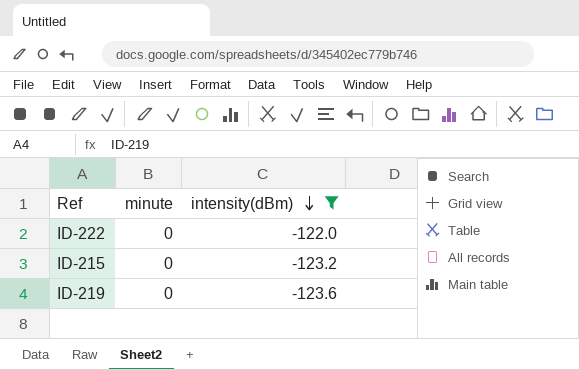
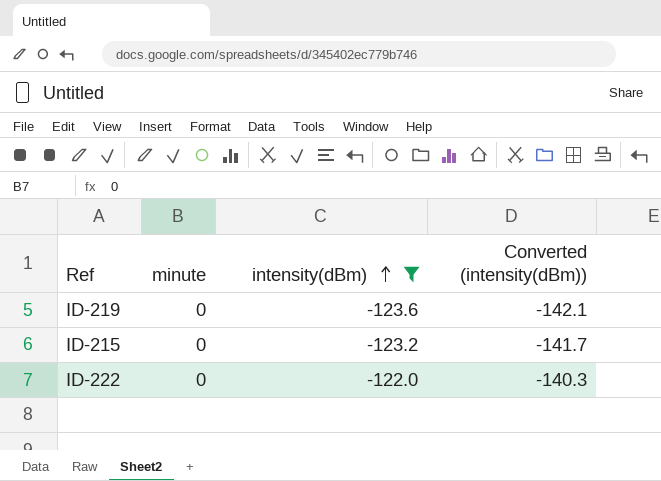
row order: intensity(dBm) descending -> intensity(dBm) ascending
column Converted (intensity(dBm)) | formula: none -> [intensity(dBm)] * 1.15

